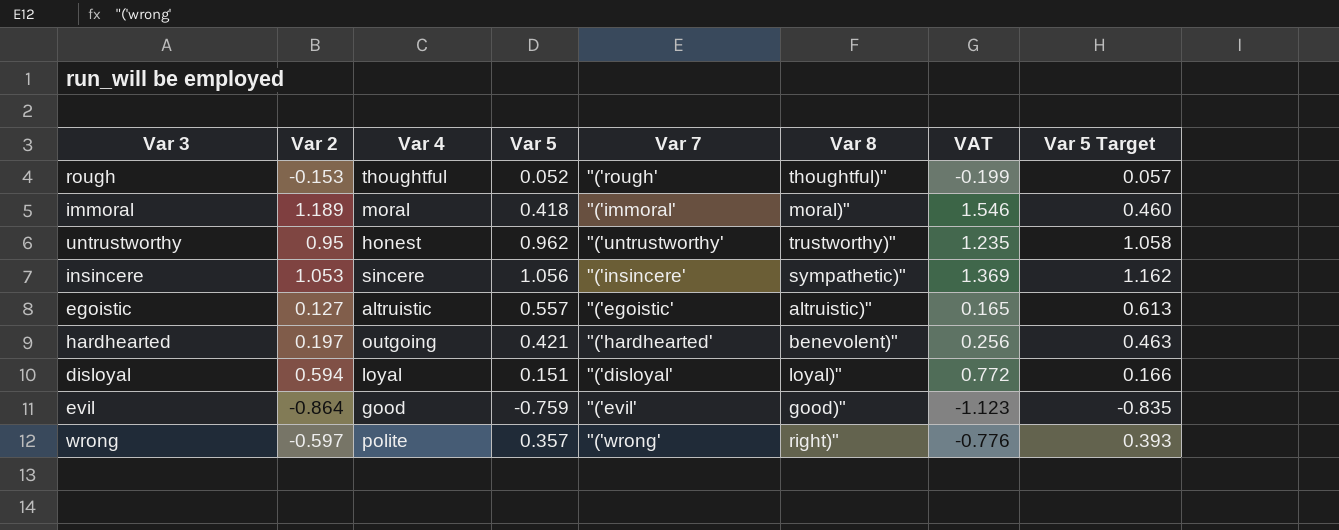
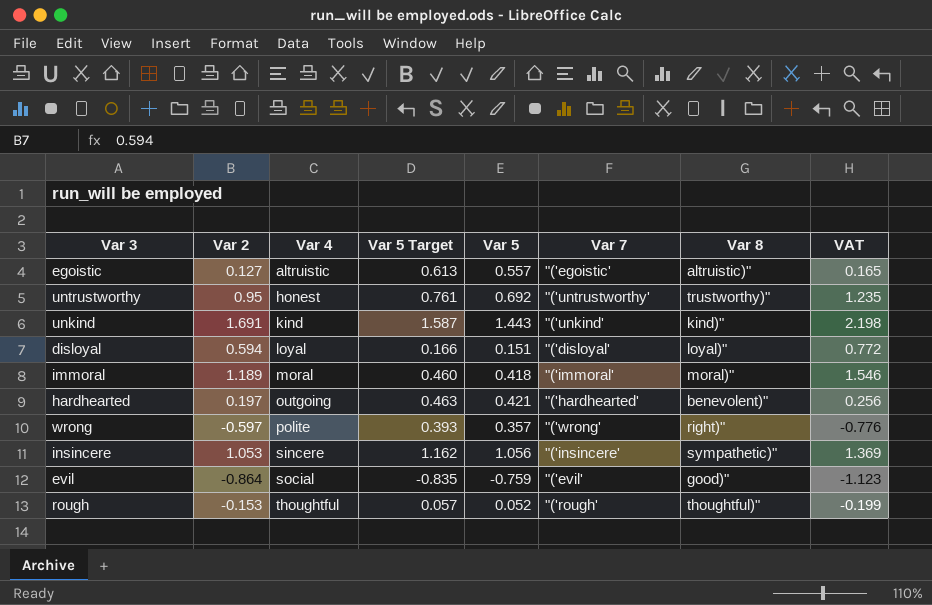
row order: none -> Var 4 ascending
column Var 5 Target | position: 8 -> 4
untrustworthy | Var 5 Target: 1.058 -> 0.761
untrustworthy | Var 5: 0.962 -> 0.692
row unkind: none -> 1.691 | kind | 1.587 | 1.443 | "('unkind' | kind)" | 2.198
evil | Var 4: good -> social

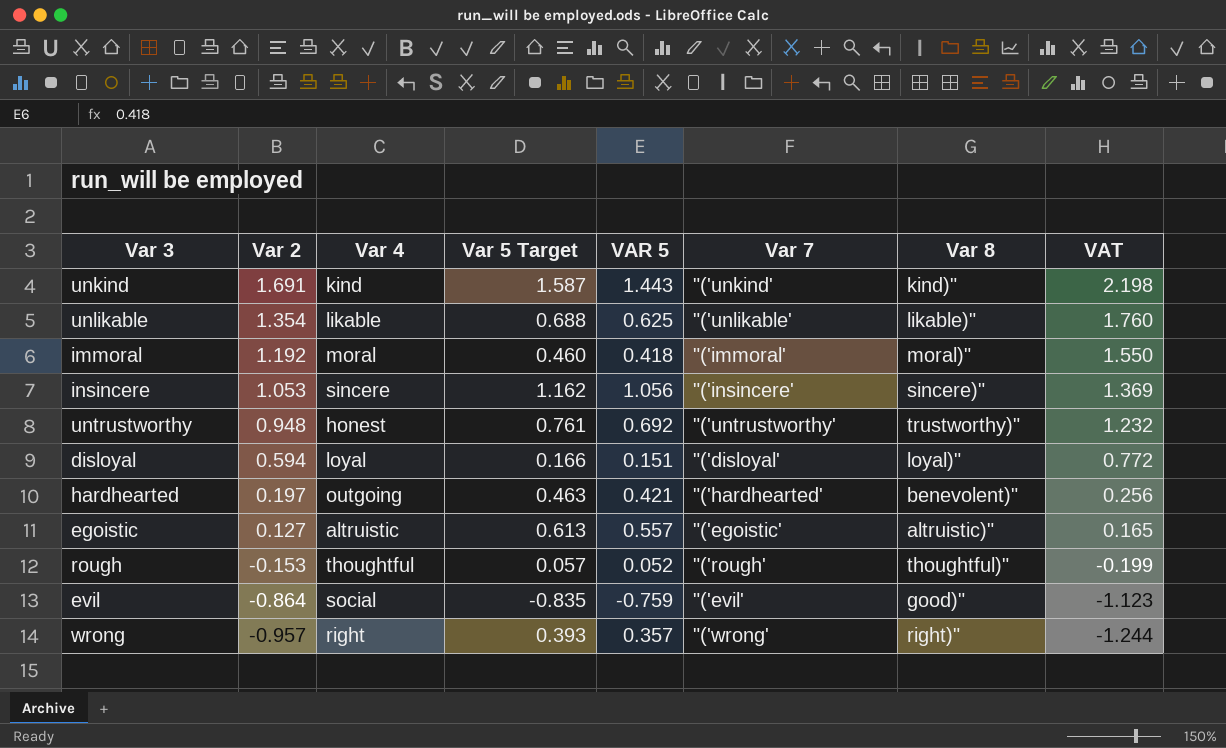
row order: Var 4 ascending -> Var 2 descending
column name: Var 5 -> VAR 5
row unlikable: none -> 1.354 | likable | 0.688 | 0.625 | "('unlikable' | likable)" | 1.760
immoral | Var 2: 1.189 -> 1.192
immoral | VAT: 1.546 -> 1.550
insincere | Var 8: sympathetic)" -> sincere)"
untrustworthy | Var 2: 0.95 -> 0.948
untrustworthy | VAT: 1.235 -> 1.232
wrong | Var 2: -0.597 -> -0.957
wrong | Var 4: polite -> right
wrong | VAT: -0.776 -> -1.244

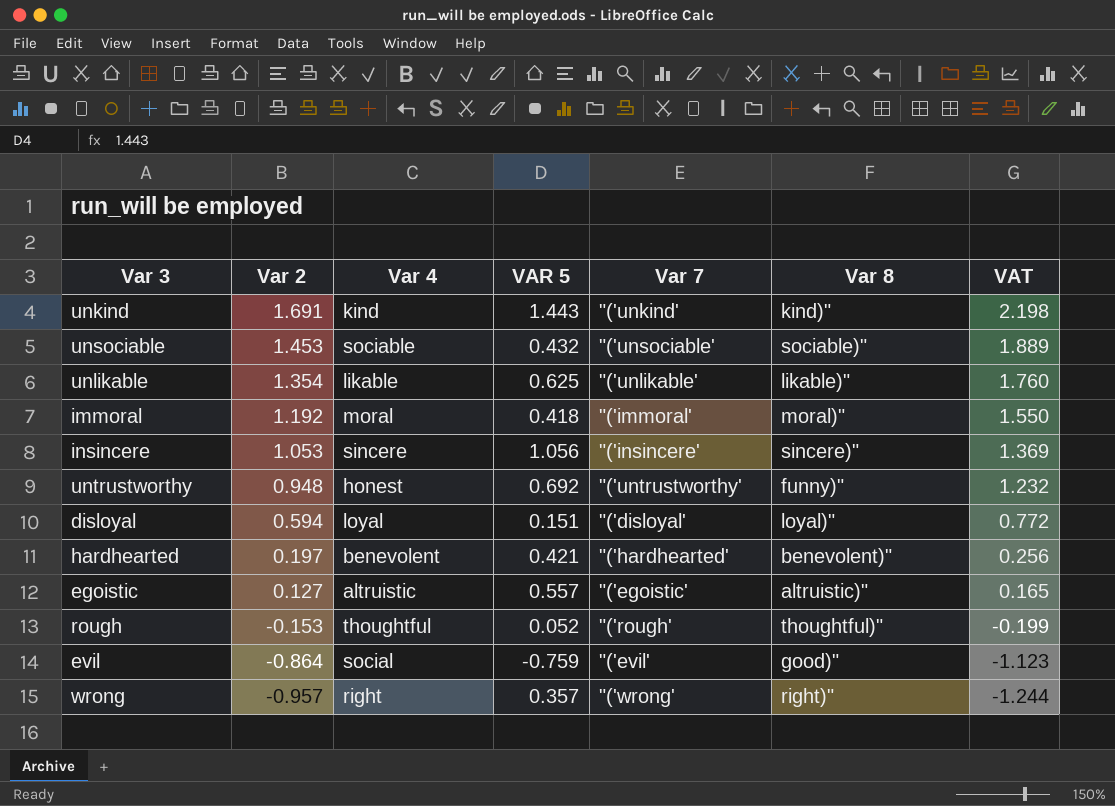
column Var 5 Target | formula: [VAR 5] * 1.1 -> none
row unsociable: none -> 1.453 | sociable | 0.432 | "('unsociable' | sociable)" | 1.889
untrustworthy | Var 8: trustworthy)" -> funny)"
hardhearted | Var 4: outgoing -> benevolent

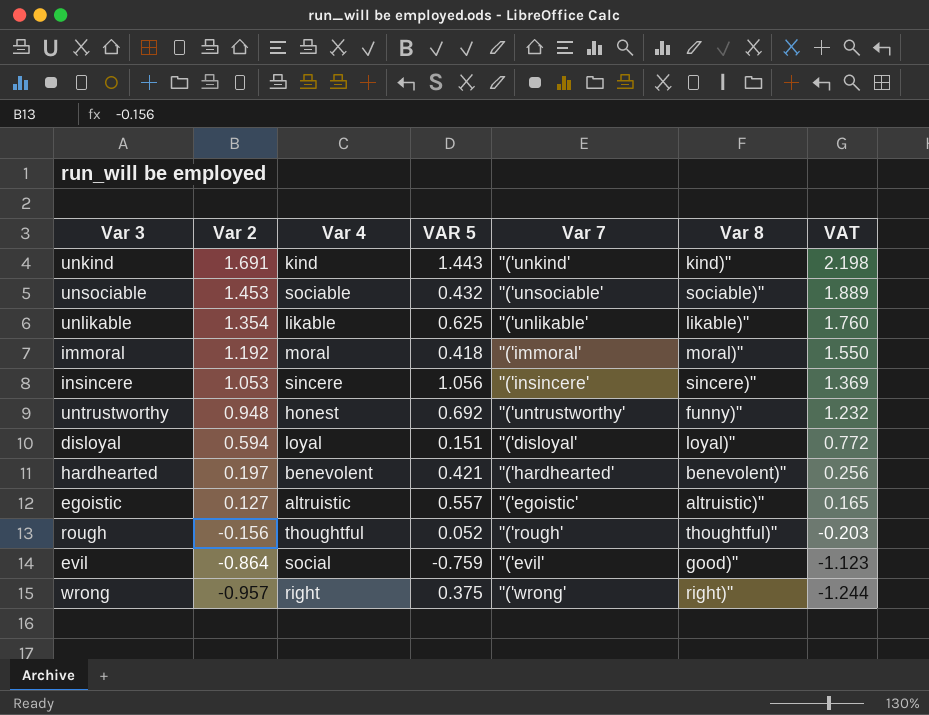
rough | Var 2: -0.153 -> -0.156
rough | VAT: -0.199 -> -0.203
wrong | VAR 5: 0.357 -> 0.375

